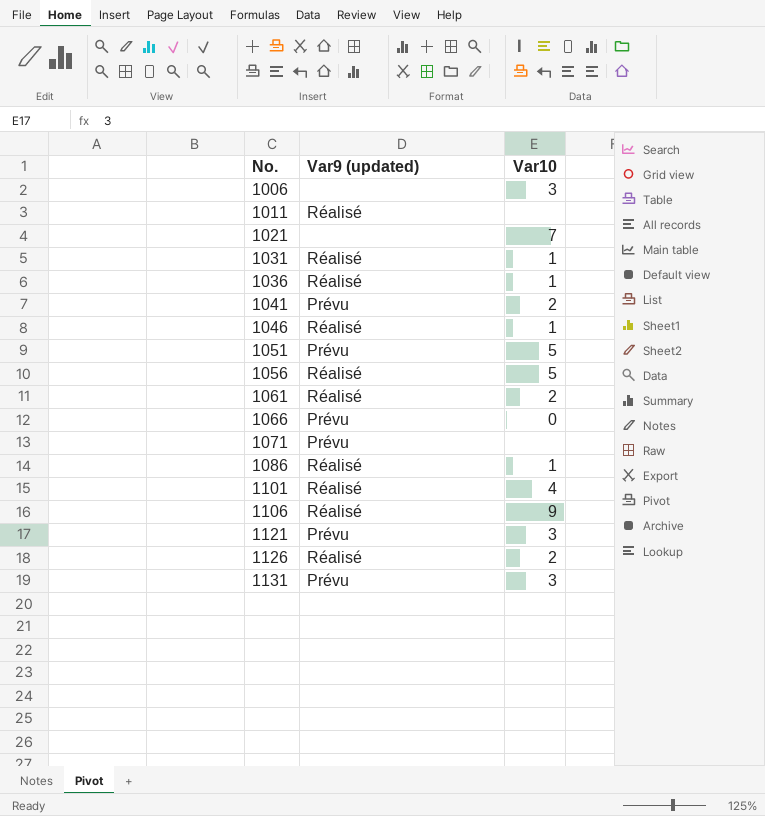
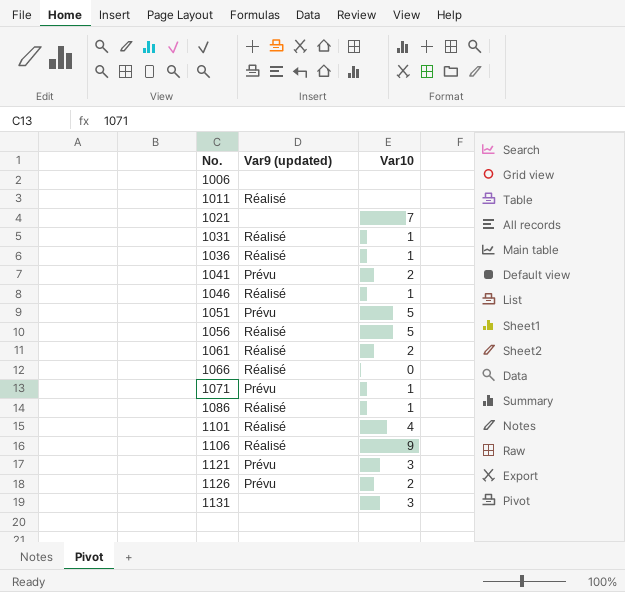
1006 | Var10: 3 -> none
1066 | Var9 (updated): Prévu -> Réalisé
1071 | Var10: none -> 1
1126 | Var9 (updated): Réalisé -> Prévu
1131 | Var9 (updated): Prévu -> none

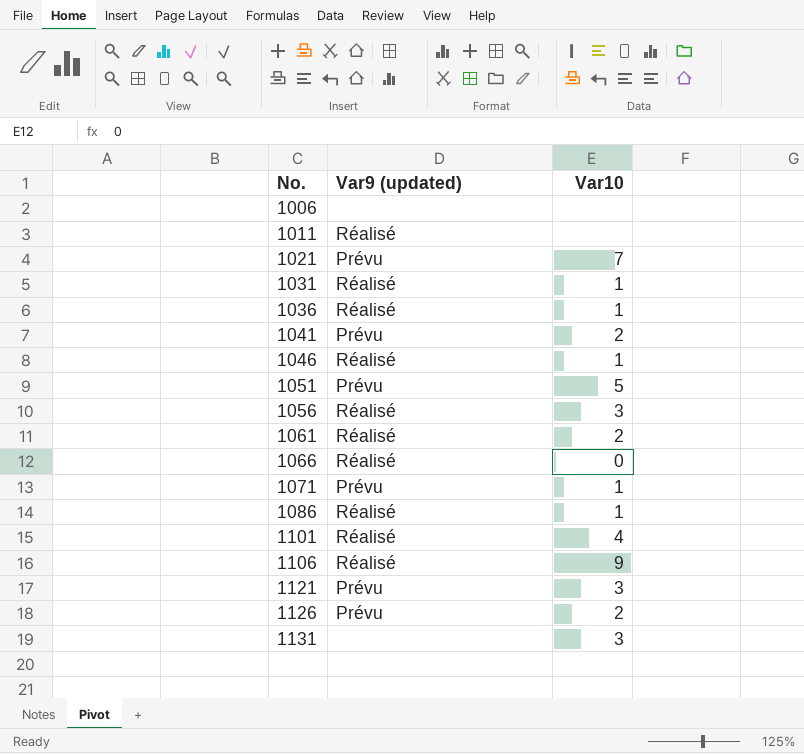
1021 | Var9 (updated): none -> Prévu
1056 | Var10: 5 -> 3

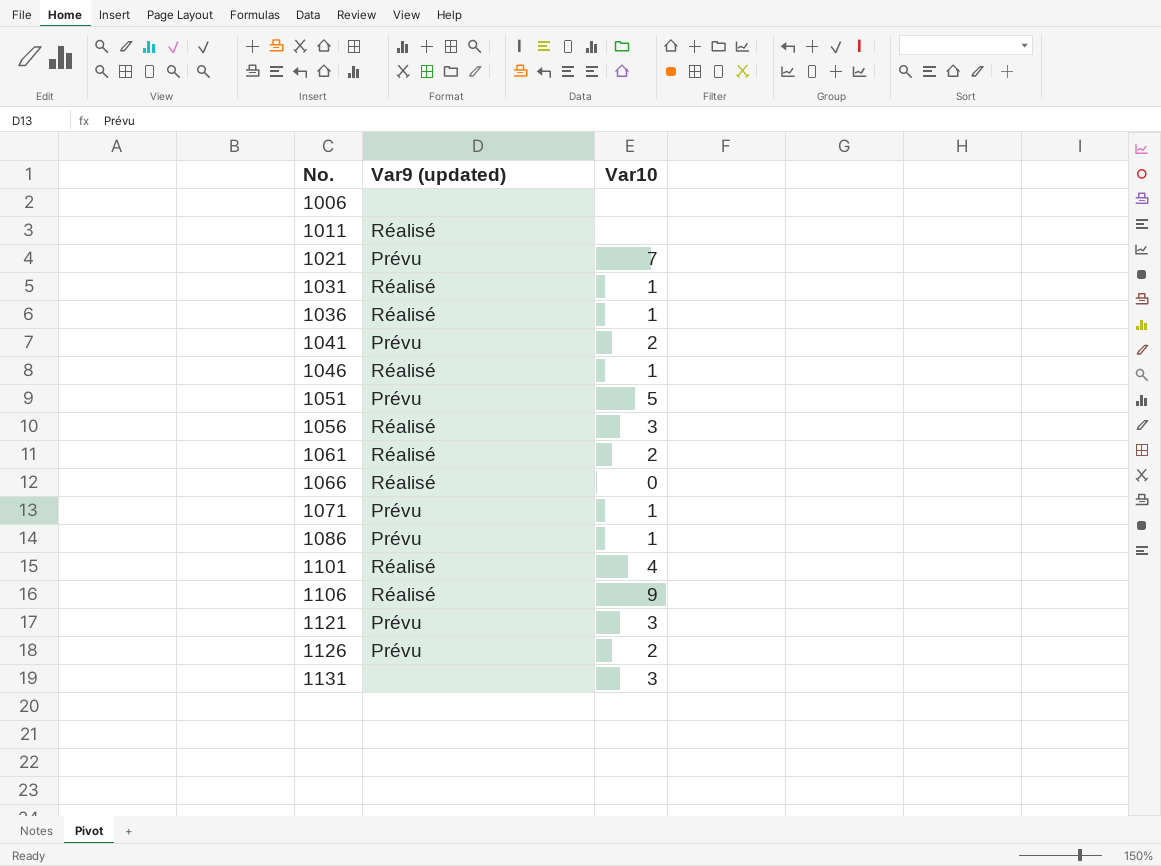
1086 | Var9 (updated): Réalisé -> Prévu

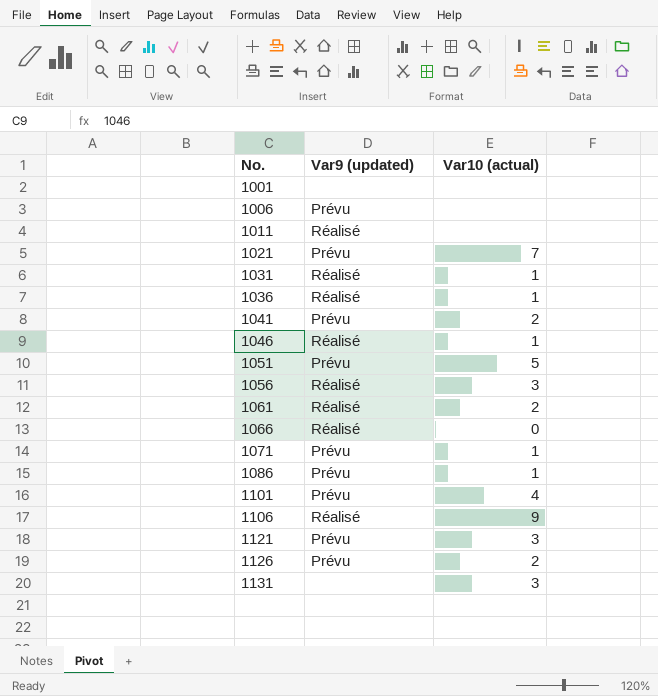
column name: Var10 -> Var10 (actual)
row 1001: none -> none | none
1006 | Var9 (updated): none -> Prévu
1101 | Var9 (updated): Réalisé -> Prévu

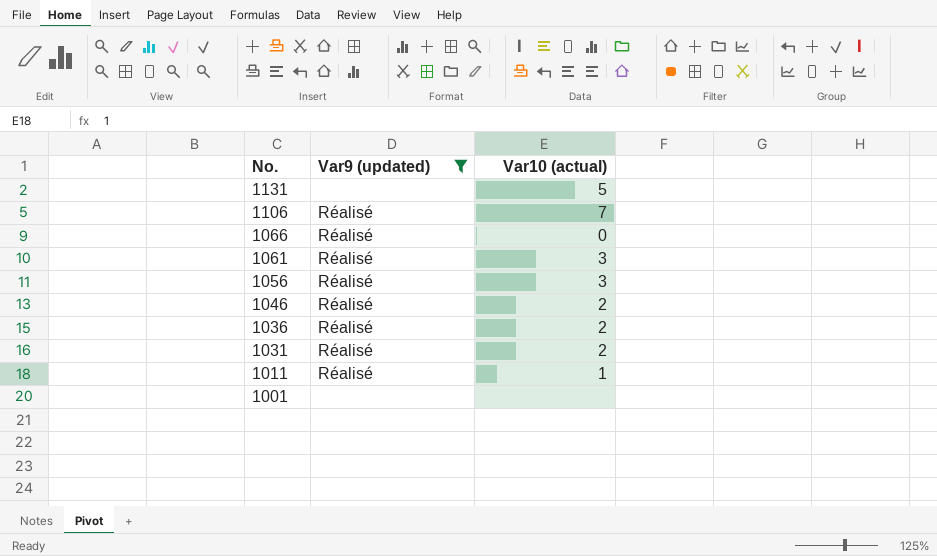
filter: none -> Var9 (updated) != Prévu
row order: No. ascending -> No. descending
1131 | Var10 (actual): 3 -> 5
1106 | Var10 (actual): 9 -> 7
1061 | Var10 (actual): 2 -> 3
1046 | Var10 (actual): 1 -> 2
1036 | Var10 (actual): 1 -> 2
1031 | Var10 (actual): 1 -> 2
1011 | Var10 (actual): none -> 1

